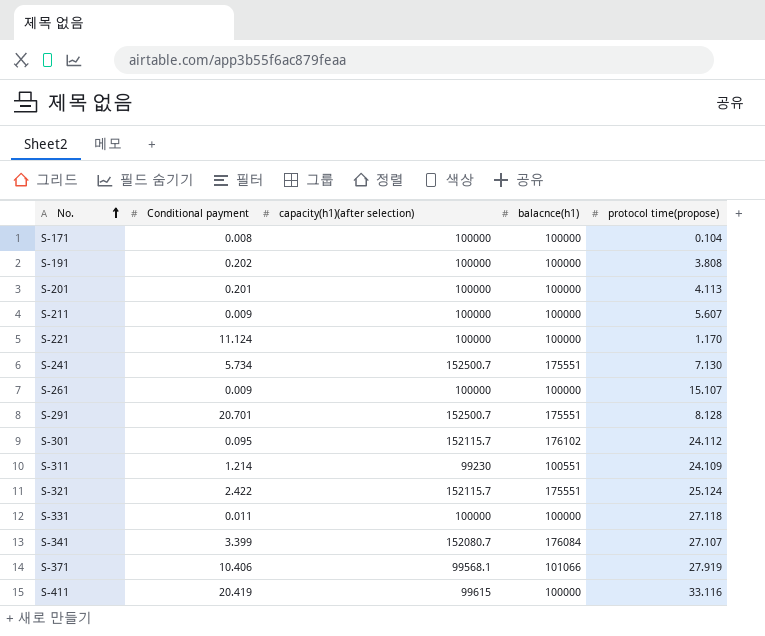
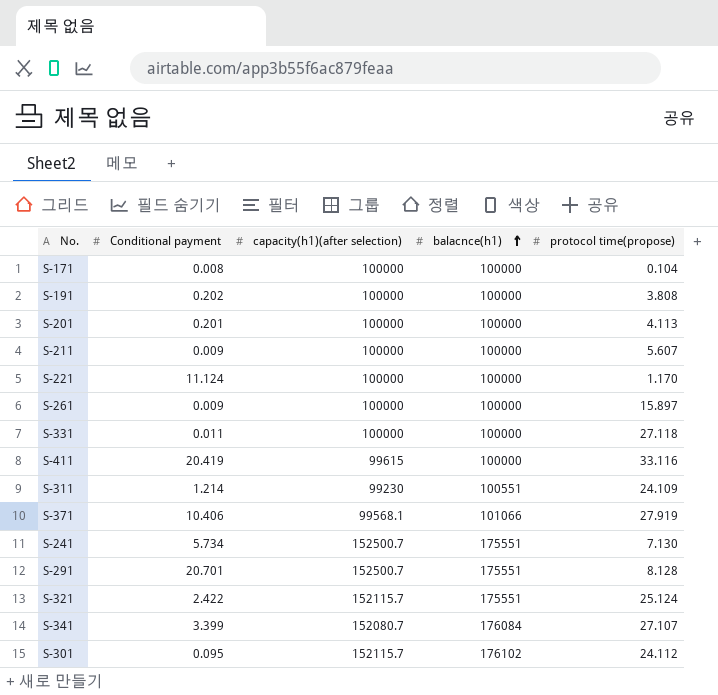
row order: No. ascending -> balacnce(h1) ascending
S-261 | protocol time(propose): 15.107 -> 15.897

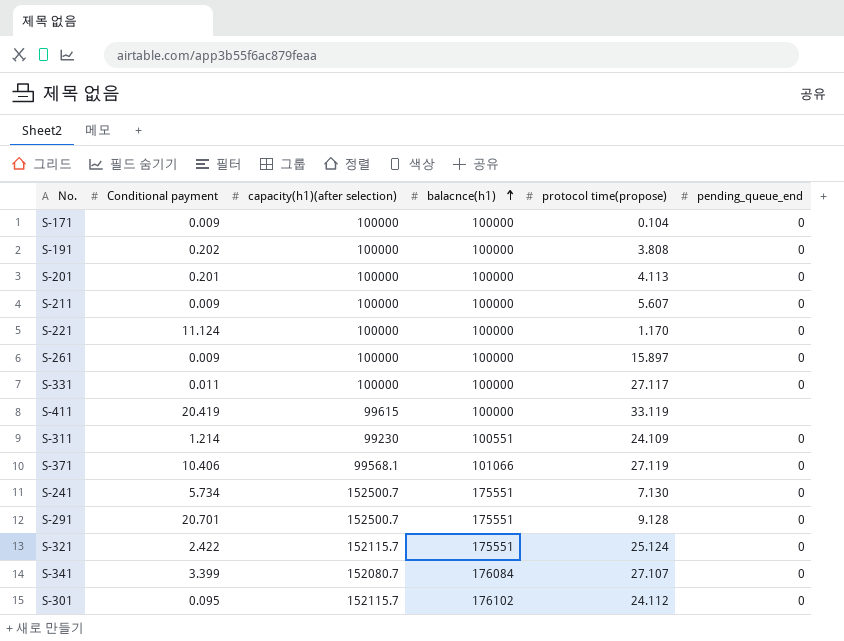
column pending_queue_end | position: none -> 6
S-171 | Conditional payment: 0.008 -> 0.009
S-331 | protocol time(propose): 27.118 -> 27.117
S-411 | protocol time(propose): 33.116 -> 33.119
S-371 | protocol time(propose): 27.919 -> 27.119
S-291 | protocol time(propose): 8.128 -> 9.128

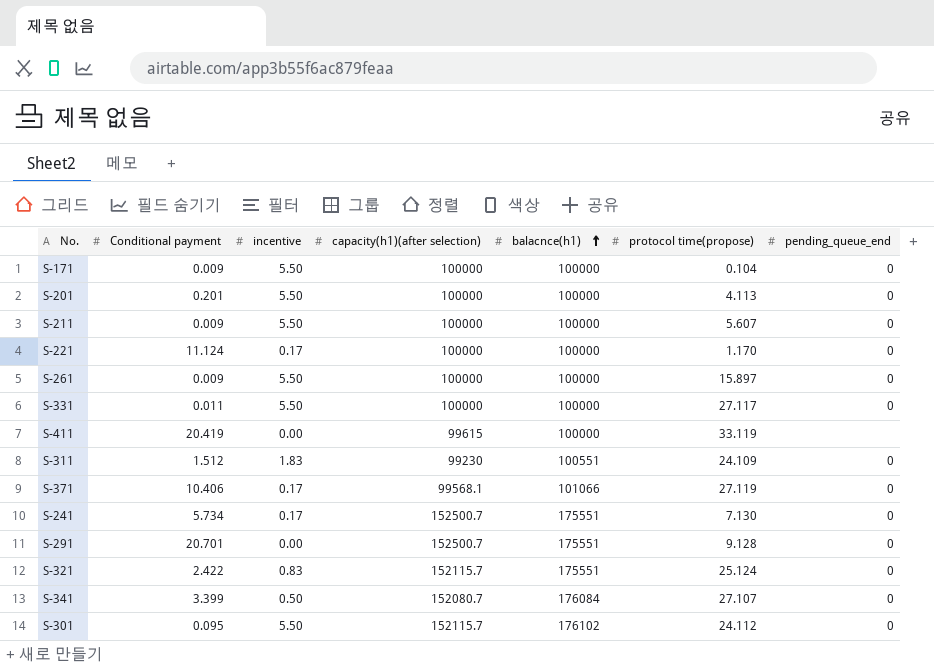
column incentive | position: none -> 3
row S-191: 0.202 | 100000 | 100000 | 3.808 | 0 -> none
S-311 | Conditional payment: 1.214 -> 1.512

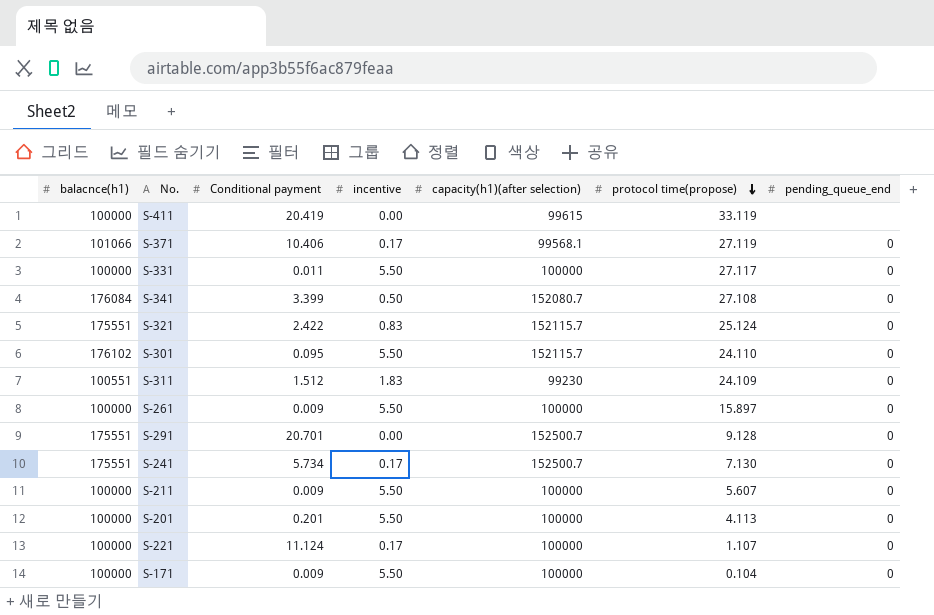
row order: balacnce(h1) ascending -> protocol time(propose) descending
column balacnce(h1) | position: 5 -> 1
S-341 | protocol time(propose): 27.107 -> 27.108
S-301 | protocol time(propose): 24.112 -> 24.110
S-221 | protocol time(propose): 1.170 -> 1.107

